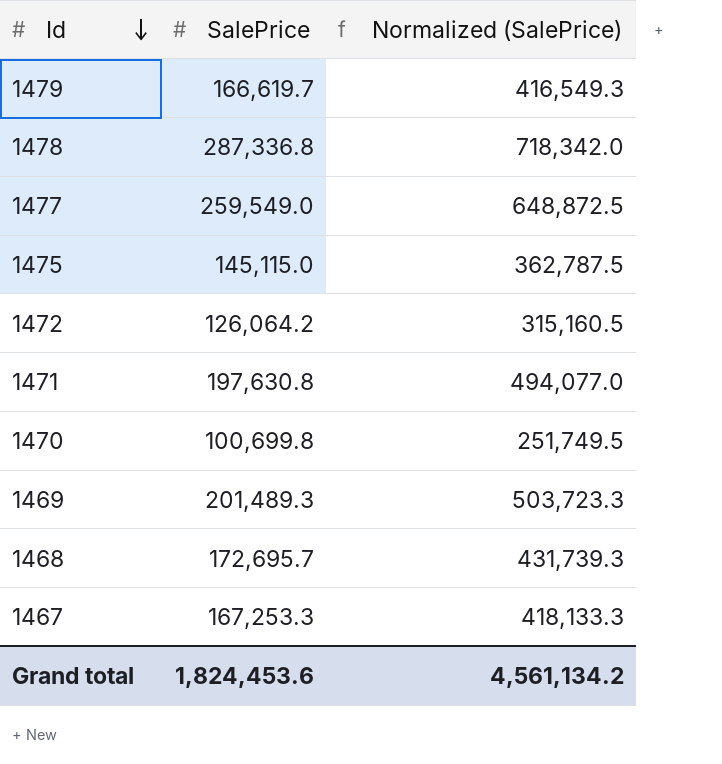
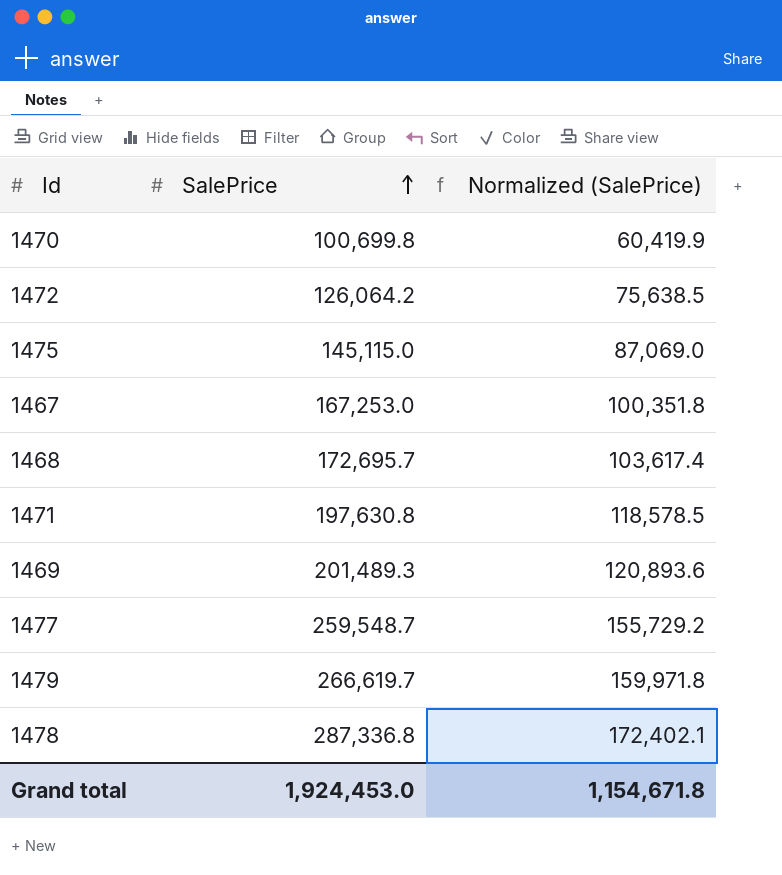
row order: Id descending -> SalePrice ascending
column Normalized (SalePrice) | formula: [SalePrice] * 2.5 -> [SalePrice] * 0.6
1467 | SalePrice: 167,253.3 -> 167,253.0
1477 | SalePrice: 259,549.0 -> 259,548.7
1479 | SalePrice: 166,619.7 -> 266,619.7
Grand total | SalePrice: 1,824,453.6 -> 1,924,453.0
Grand total | Normalized (SalePrice): 4,561,134.2 -> 1,154,671.8

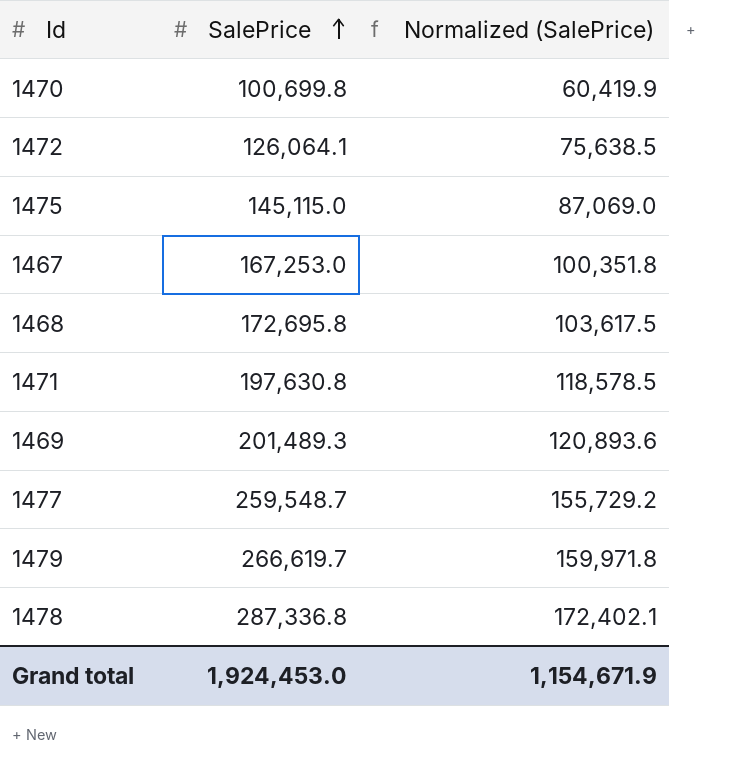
1472 | SalePrice: 126,064.2 -> 126,064.1
1468 | SalePrice: 172,695.7 -> 172,695.8
1468 | Normalized (SalePrice): 103,617.4 -> 103,617.5
Grand total | Normalized (SalePrice): 1,154,671.8 -> 1,154,671.9

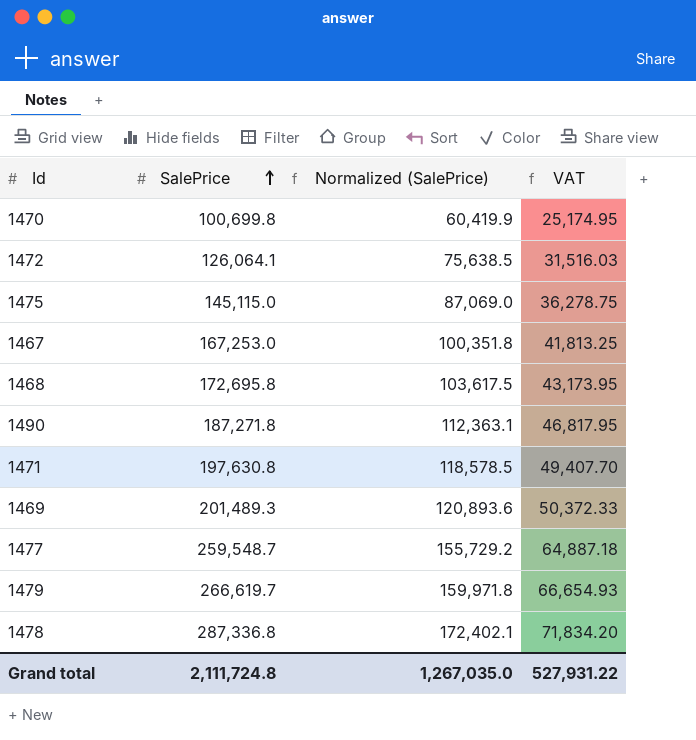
column VAT | formula: none -> [SalePrice] * 0.25
row 1490: none -> 187,271.8 | 112,363.1 | 46,817.95
Grand total | SalePrice: 1,924,453.0 -> 2,111,724.8
Grand total | Normalized (SalePrice): 1,154,671.9 -> 1,267,035.0

